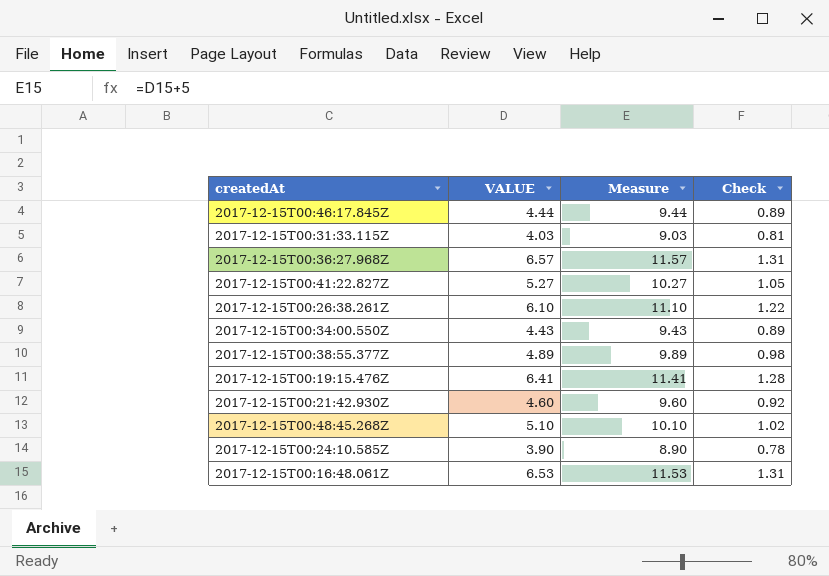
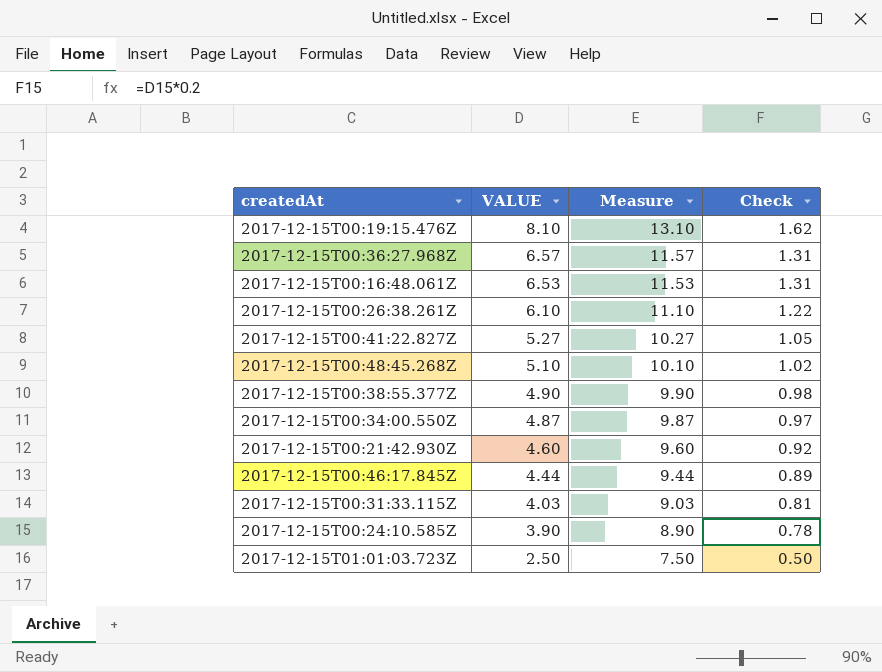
row order: none -> VALUE descending
2017-12-15T00:19:15.476Z | VALUE: 6.41 -> 8.10
2017-12-15T00:19:15.476Z | Measure: 11.41 -> 13.10
2017-12-15T00:19:15.476Z | Check: 1.28 -> 1.62
2017-12-15T00:38:55.377Z | VALUE: 4.89 -> 4.90
2017-12-15T00:38:55.377Z | Measure: 9.89 -> 9.90
2017-12-15T00:34:00.550Z | VALUE: 4.43 -> 4.87
2017-12-15T00:34:00.550Z | Measure: 9.43 -> 9.87
2017-12-15T00:34:00.550Z | Check: 0.89 -> 0.97
row 2017-12-15T01:01:03.723Z: none -> 2.50 | 7.50 | 0.50

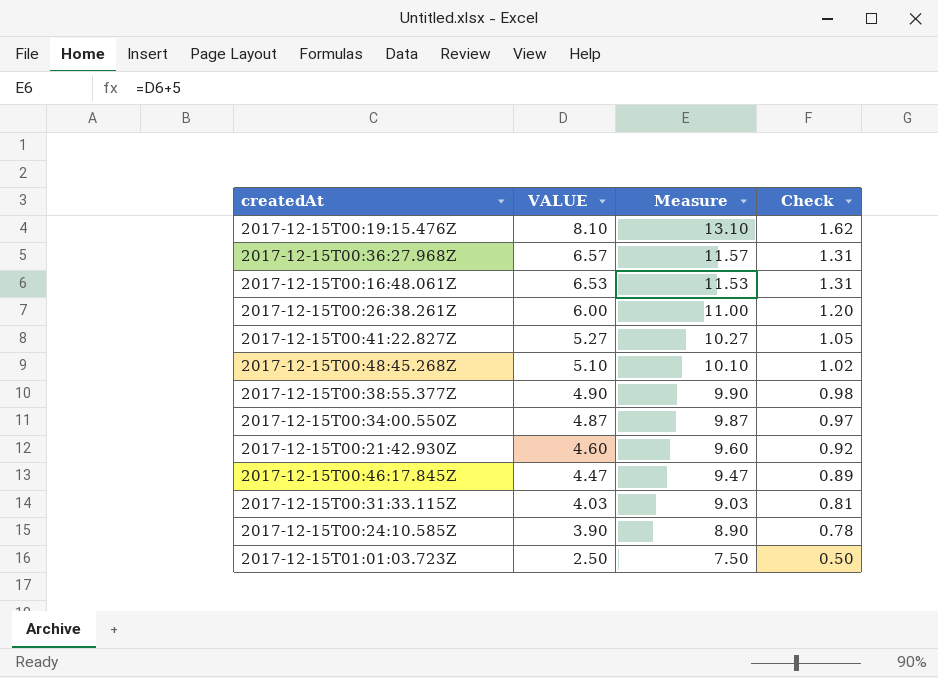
2017-12-15T00:26:38.261Z | VALUE: 6.10 -> 6.00
2017-12-15T00:26:38.261Z | Measure: 11.10 -> 11.00
2017-12-15T00:26:38.261Z | Check: 1.22 -> 1.20
2017-12-15T00:46:17.845Z | VALUE: 4.44 -> 4.47
2017-12-15T00:46:17.845Z | Measure: 9.44 -> 9.47

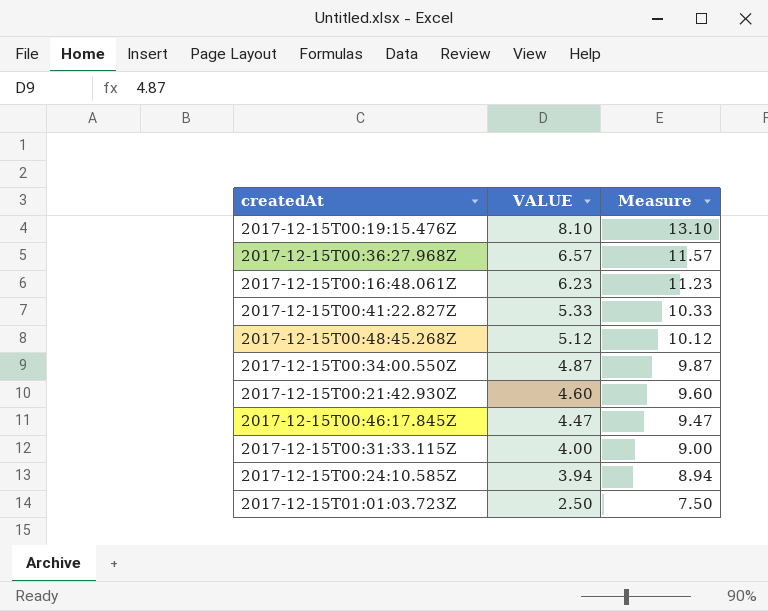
column Check | formula: [VALUE] * 0.2 -> none
row 2017-12-15T00:26:38.261Z: 6.00 | 11.00 | 1.20 -> none
row 2017-12-15T00:38:55.377Z: 4.90 | 9.90 | 0.98 -> none
2017-12-15T00:16:48.061Z | VALUE: 6.53 -> 6.23
2017-12-15T00:16:48.061Z | Measure: 11.53 -> 11.23
2017-12-15T00:41:22.827Z | VALUE: 5.27 -> 5.33
2017-12-15T00:41:22.827Z | Measure: 10.27 -> 10.33
2017-12-15T00:48:45.268Z | VALUE: 5.10 -> 5.12
2017-12-15T00:48:45.268Z | Measure: 10.10 -> 10.12
2017-12-15T00:31:33.115Z | VALUE: 4.03 -> 4.00
2017-12-15T00:31:33.115Z | Measure: 9.03 -> 9.00
2017-12-15T00:24:10.585Z | VALUE: 3.90 -> 3.94
2017-12-15T00:24:10.585Z | Measure: 8.90 -> 8.94

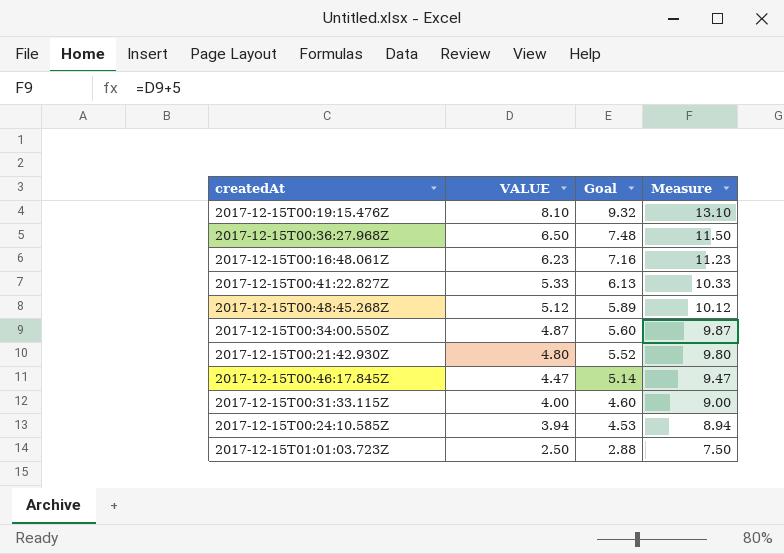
column Goal | formula: none -> [VALUE] * 1.15
2017-12-15T00:36:27.968Z | VALUE: 6.57 -> 6.50
2017-12-15T00:36:27.968Z | Measure: 11.57 -> 11.50
2017-12-15T00:21:42.930Z | VALUE: 4.60 -> 4.80
2017-12-15T00:21:42.930Z | Measure: 9.60 -> 9.80

